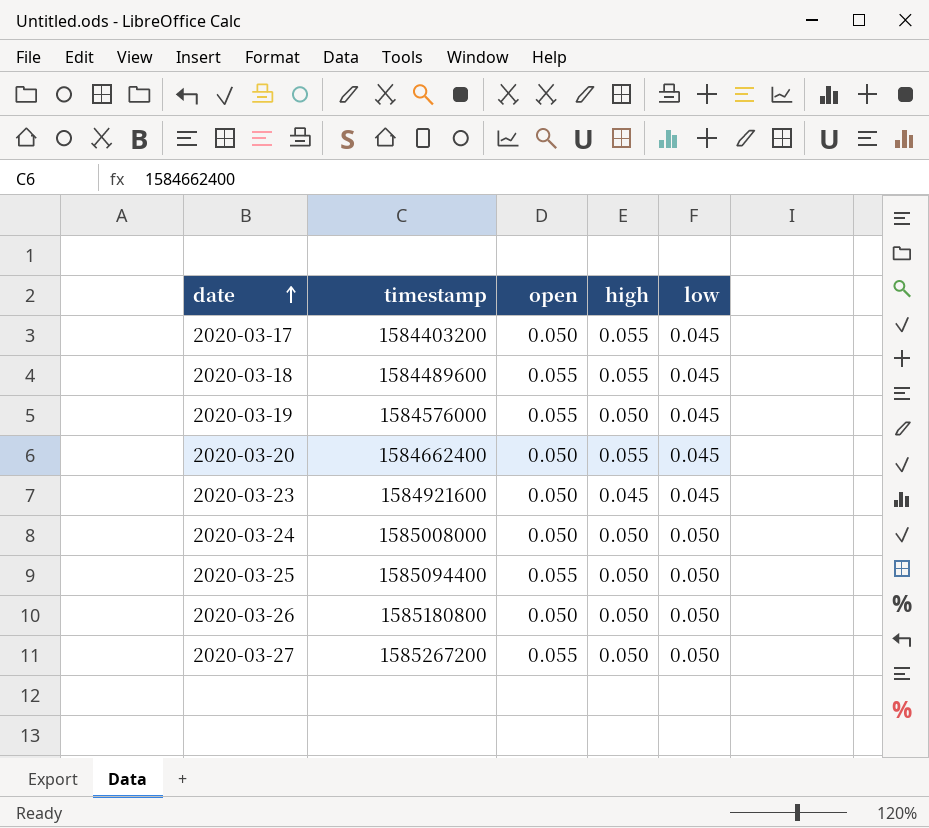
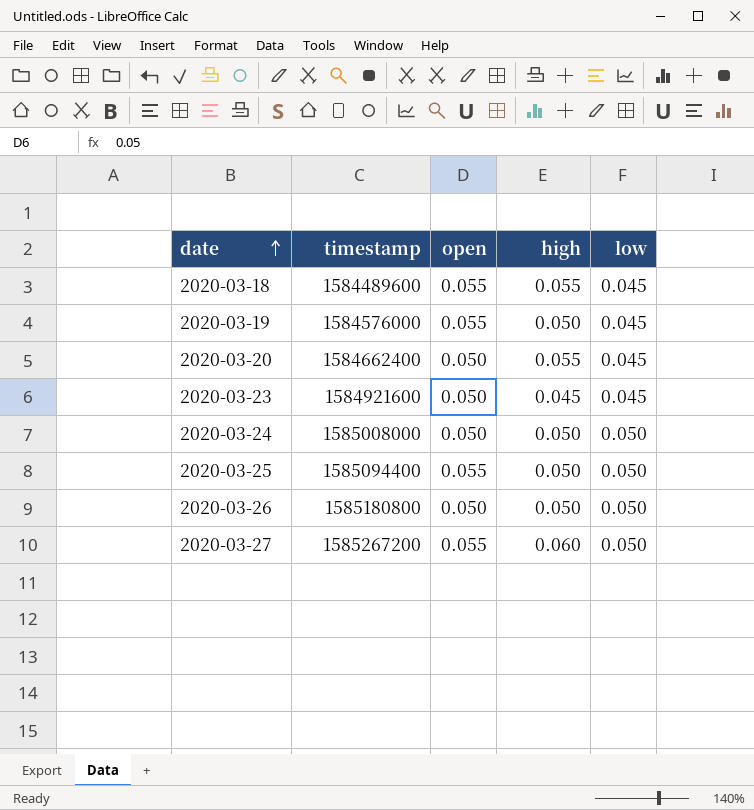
row 2020-03-17: 1584403200 | 0.050 | 0.055 | 0.045 -> none
2020-03-27 | high: 0.050 -> 0.060

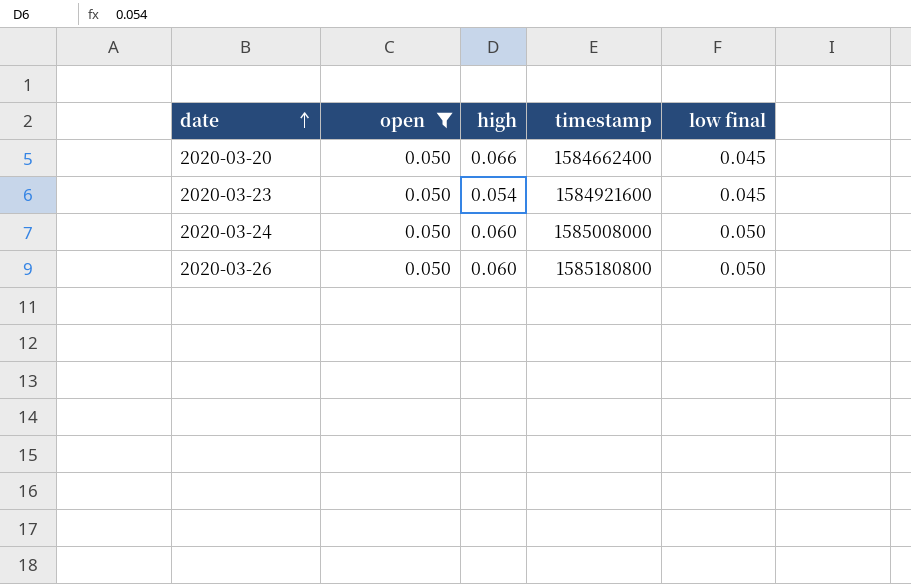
filter: none -> open = 0.050
column timestamp | position: 2 -> 4
column name: low -> low final
2020-03-20 | high: 0.055 -> 0.066
2020-03-23 | high: 0.045 -> 0.054
2020-03-24 | high: 0.050 -> 0.060
2020-03-26 | high: 0.050 -> 0.060

